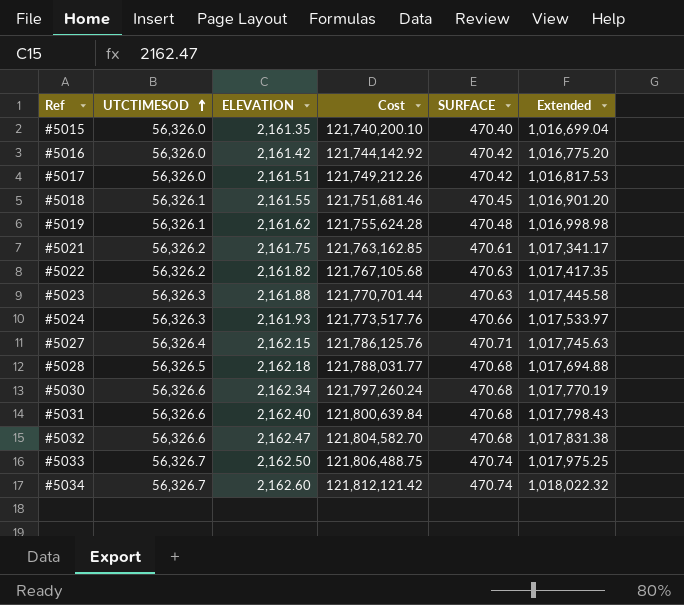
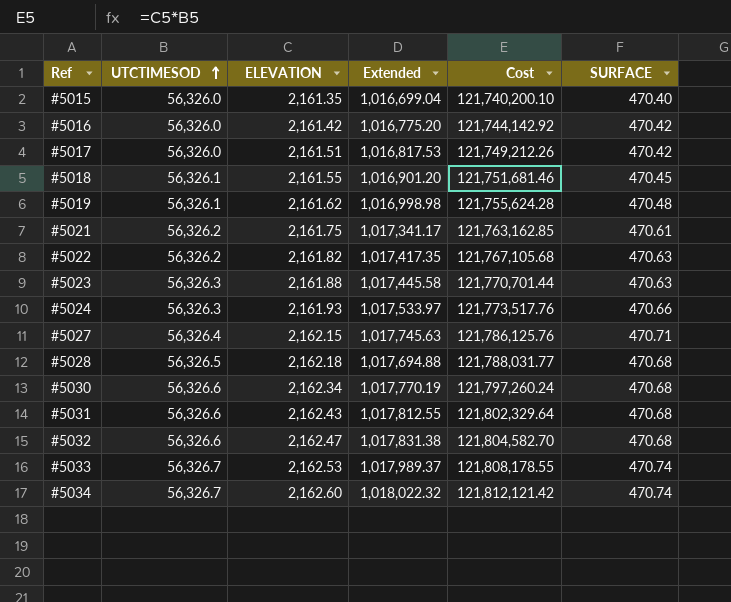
column Extended | position: 6 -> 4
#5031 | ELEVATION: 2,162.40 -> 2,162.43
#5031 | Extended: 1,017,798.43 -> 1,017,812.55
#5031 | Cost: 121,800,639.84 -> 121,802,329.64
#5033 | ELEVATION: 2,162.50 -> 2,162.53
#5033 | Extended: 1,017,975.25 -> 1,017,989.37
#5033 | Cost: 121,806,488.75 -> 121,808,178.55

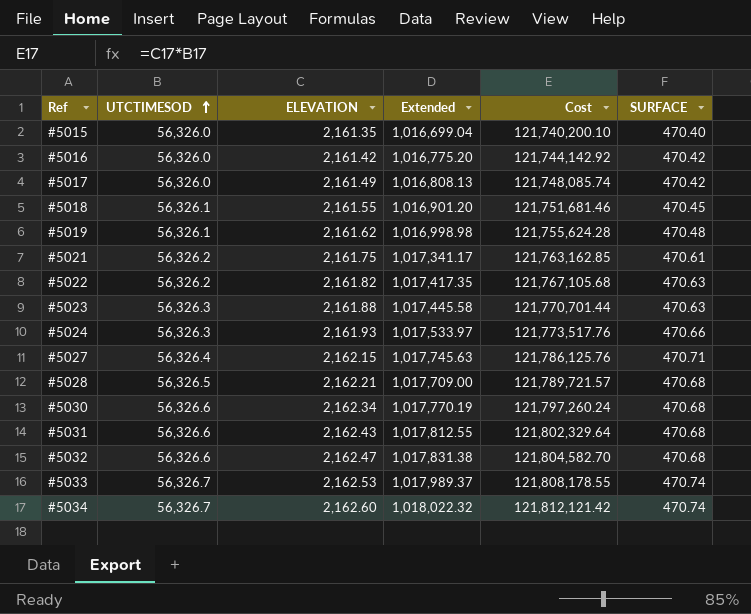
#5017 | ELEVATION: 2,161.51 -> 2,161.49
#5017 | Extended: 1,016,817.53 -> 1,016,808.13
#5017 | Cost: 121,749,212.26 -> 121,748,085.74
#5028 | ELEVATION: 2,162.18 -> 2,162.21
#5028 | Extended: 1,017,694.88 -> 1,017,709.00
#5028 | Cost: 121,788,031.77 -> 121,789,721.57

